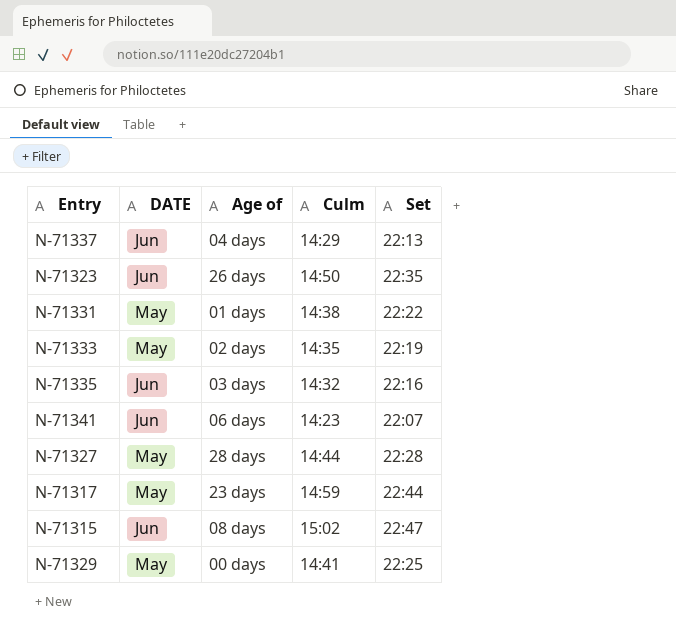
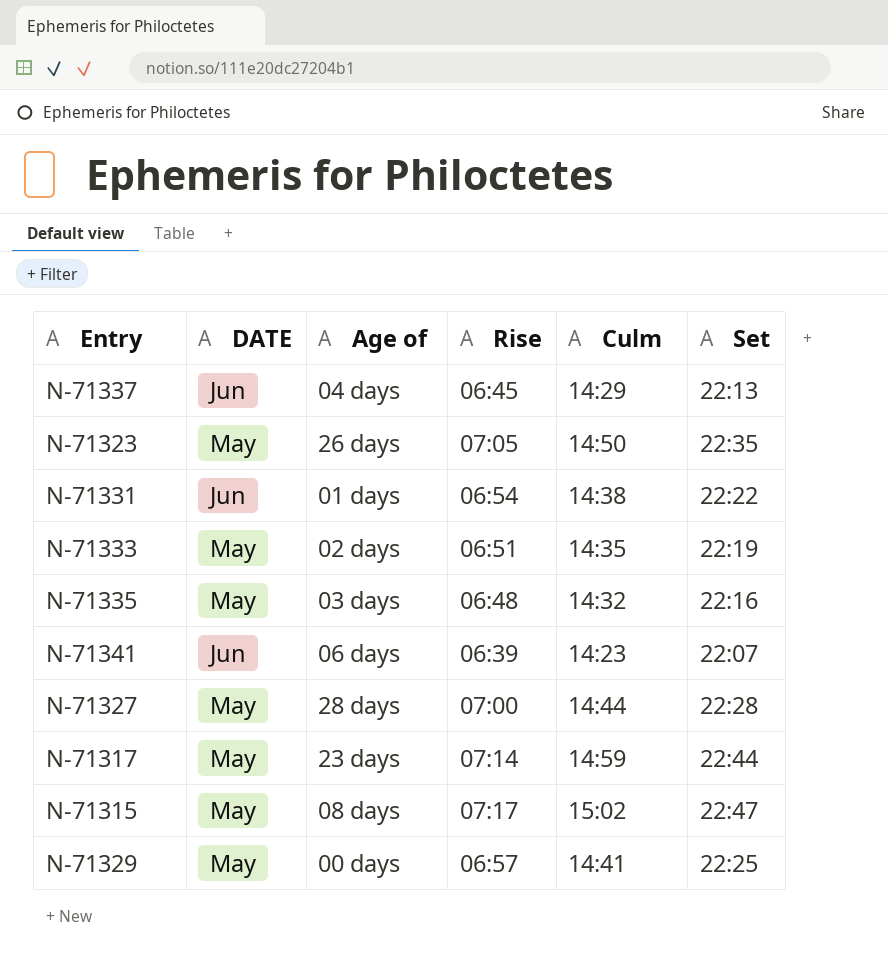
column Rise | position: none -> 4
N-71323 | DATE: Jun -> May
N-71331 | DATE: May -> Jun
N-71335 | DATE: Jun -> May
N-71315 | DATE: Jun -> May

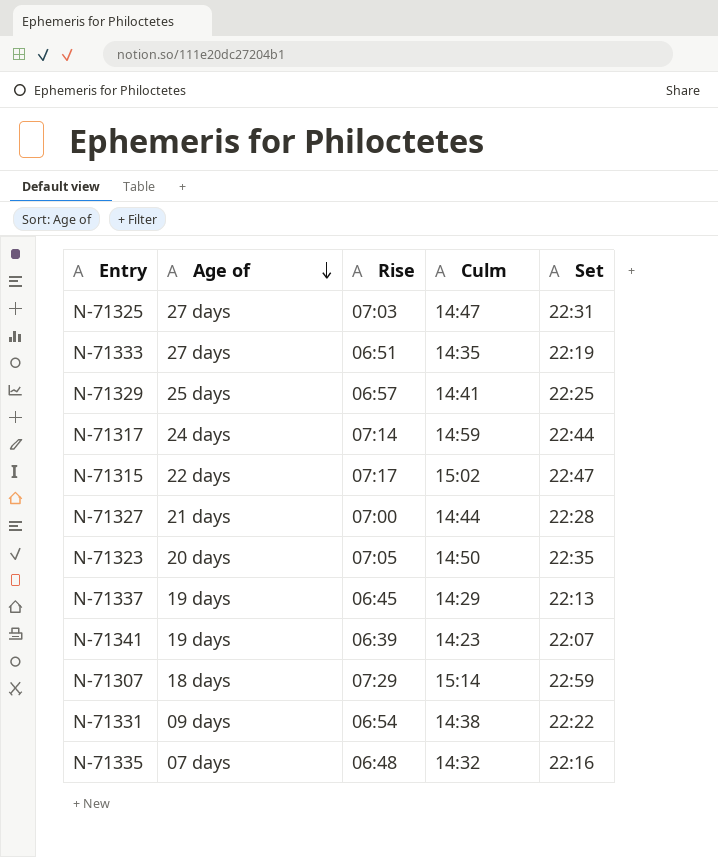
row order: none -> Age of descending
column DATE | position: 2 -> none
row N-71325: none -> 27 days | 07:03 | 14:47 | 22:31
N-71333 | Age of: 02 days -> 27 days
N-71329 | Age of: 00 days -> 25 days
N-71317 | Age of: 23 days -> 24 days
N-71315 | Age of: 08 days -> 22 days
N-71327 | Age of: 28 days -> 21 days
N-71323 | Age of: 26 days -> 20 days
N-71337 | Age of: 04 days -> 19 days
N-71341 | Age of: 06 days -> 19 days
row N-71307: none -> 18 days | 07:29 | 15:14 | 22:59
N-71331 | Age of: 01 days -> 09 days
N-71335 | Age of: 03 days -> 07 days

